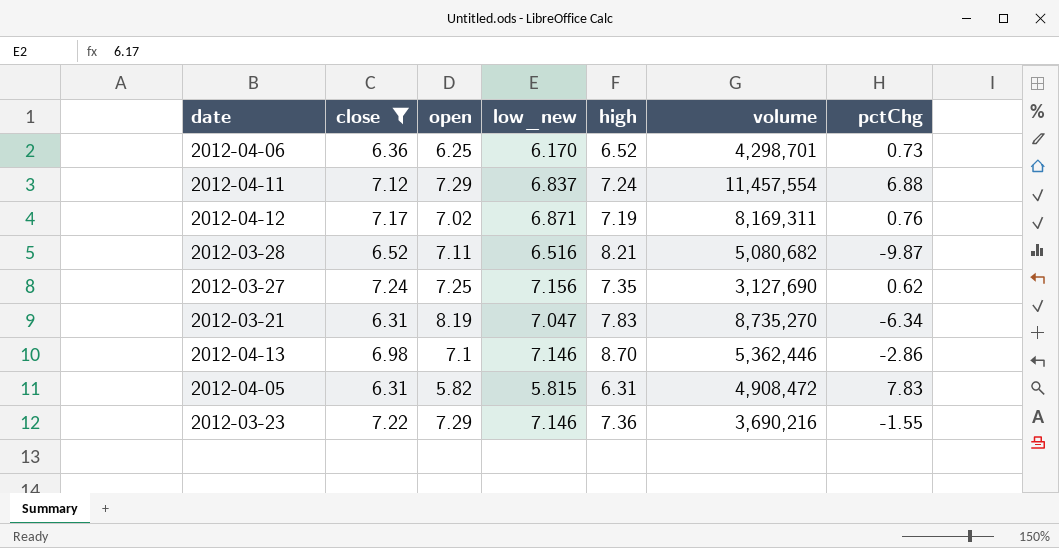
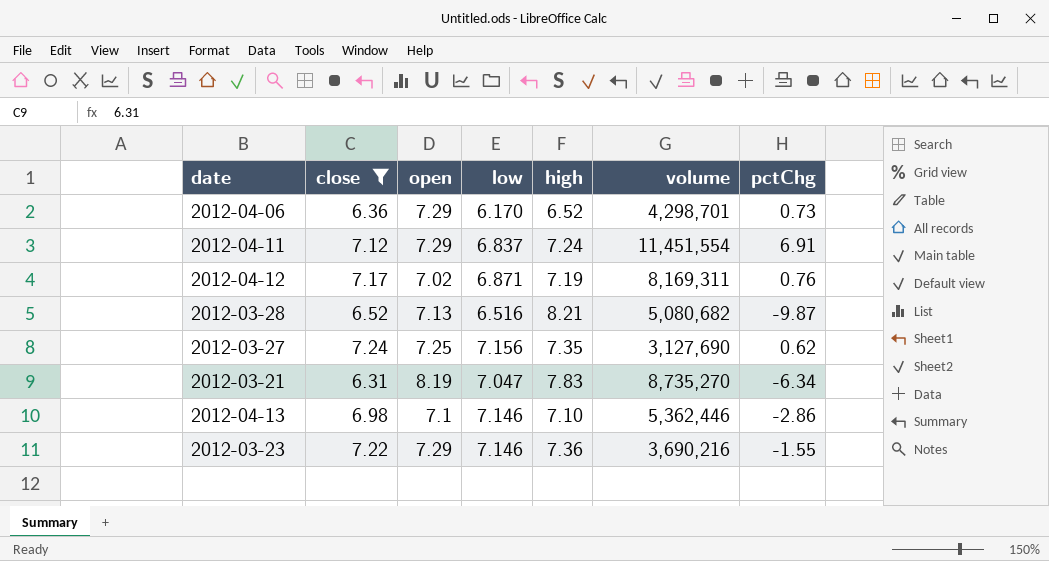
column name: low_new -> low
row 2012-04-05: 6.31 | 5.82 | 5.815 | 6.31 | 4,908,472 | 7.83 -> none
2012-04-06 | open: 6.25 -> 7.29
2012-04-11 | volume: 11,457,554 -> 11,451,554
2012-04-11 | pctChg: 6.88 -> 6.91
2012-03-28 | open: 7.11 -> 7.13
2012-04-13 | high: 8.70 -> 7.10

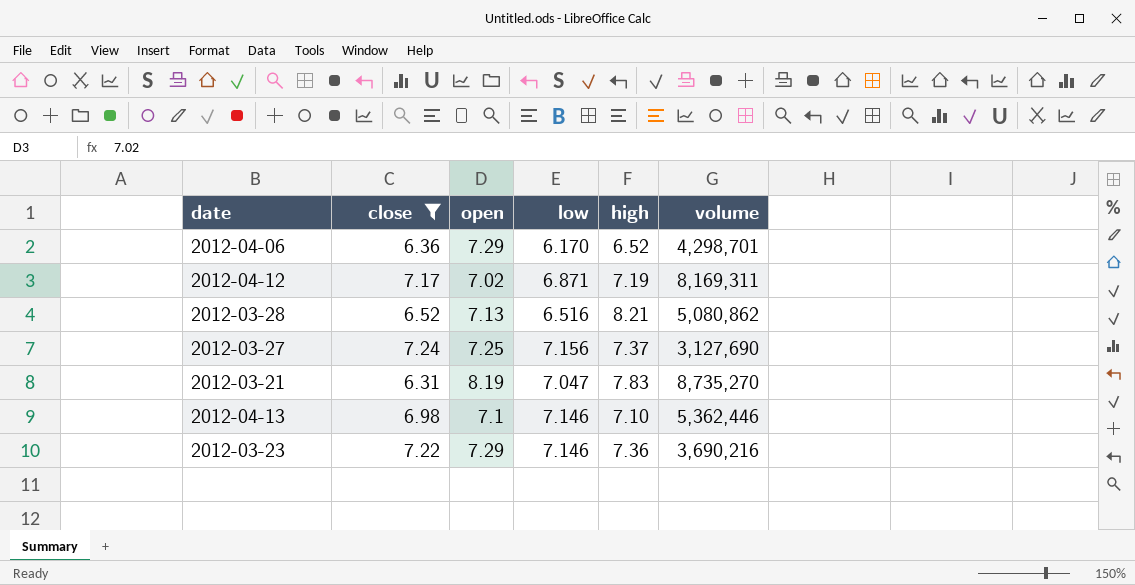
column pctChg | position: 7 -> none
row 2012-04-11: 7.12 | 7.29 | 6.837 | 7.24 | 11,451,554 | 6.91 -> none
2012-03-28 | volume: 5,080,682 -> 5,080,862
2012-03-27 | high: 7.35 -> 7.37

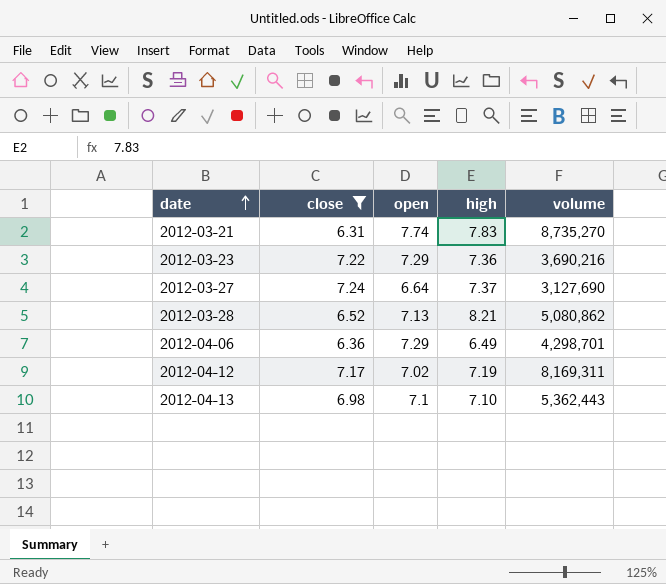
row order: none -> date ascending
column low | position: 4 -> none
2012-03-21 | open: 8.19 -> 7.74
2012-03-27 | open: 7.25 -> 6.64
2012-04-06 | high: 6.52 -> 6.49
2012-04-13 | volume: 5,362,446 -> 5,362,443

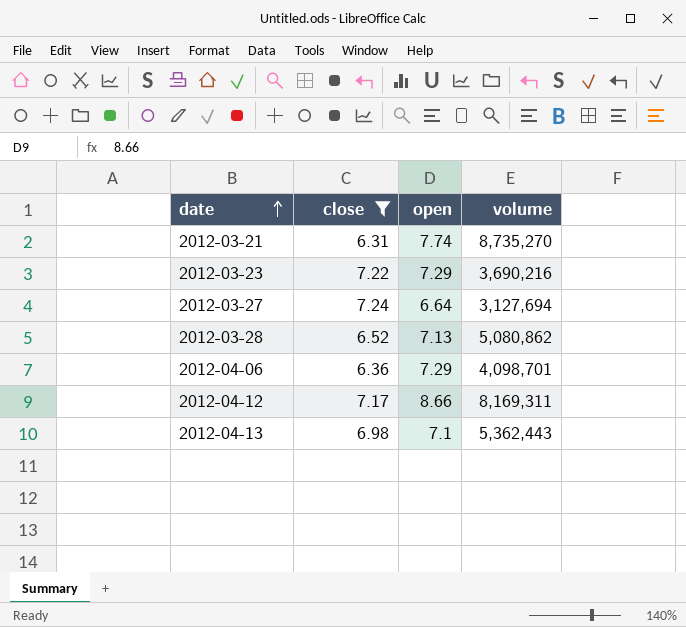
column high | position: 4 -> none
2012-03-27 | volume: 3,127,690 -> 3,127,694
2012-04-06 | volume: 4,298,701 -> 4,098,701
2012-04-12 | open: 7.02 -> 8.66

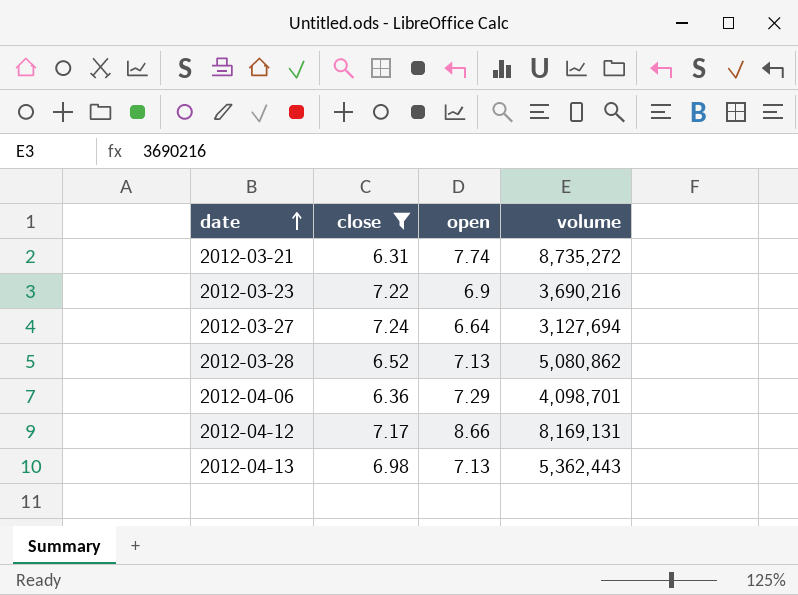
2012-03-21 | volume: 8,735,270 -> 8,735,272
2012-03-23 | open: 7.29 -> 6.9
2012-04-12 | volume: 8,169,311 -> 8,169,131
2012-04-13 | open: 7.1 -> 7.13

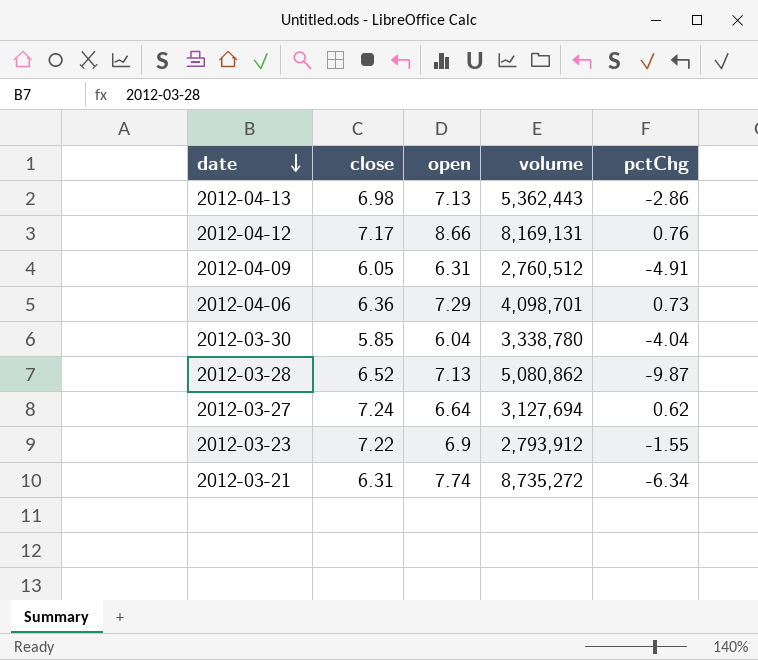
filter: close >= 6.31 -> none
row order: date ascending -> date descending
column pctChg | position: none -> 5
2012-03-23 | volume: 3,690,216 -> 2,793,912

